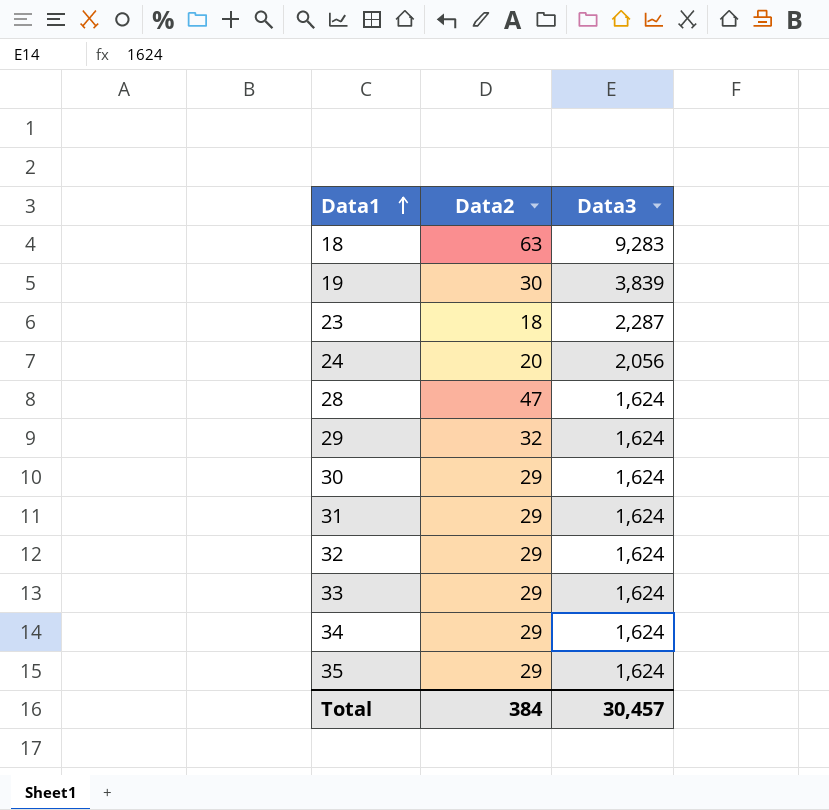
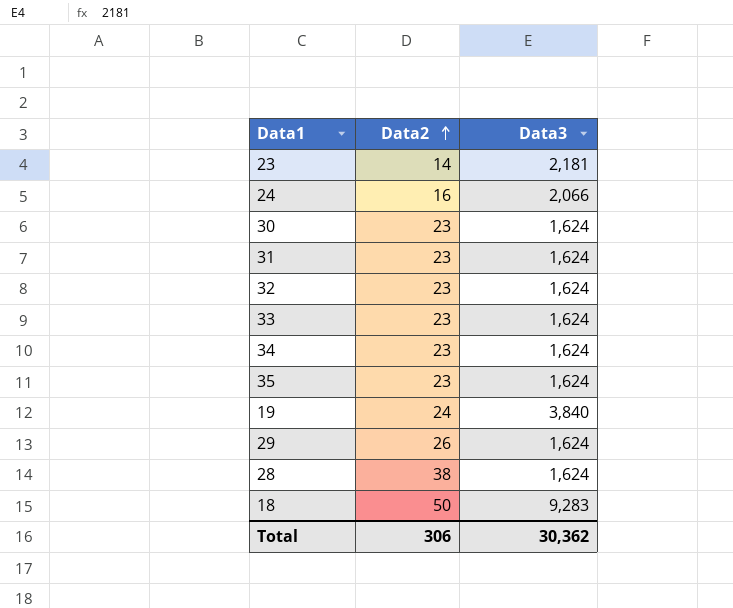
row order: Data1 ascending -> Data2 ascending
23 | Data2: 18 -> 14
23 | Data3: 2,287 -> 2,181
24 | Data2: 20 -> 16
24 | Data3: 2,056 -> 2,066
30 | Data2: 29 -> 23
31 | Data2: 29 -> 23
32 | Data2: 29 -> 23
33 | Data2: 29 -> 23
34 | Data2: 29 -> 23
35 | Data2: 29 -> 23
19 | Data2: 30 -> 24
19 | Data3: 3,839 -> 3,840
29 | Data2: 32 -> 26
28 | Data2: 47 -> 38
18 | Data2: 63 -> 50
Total | Data2: 384 -> 306
Total | Data3: 30,457 -> 30,362

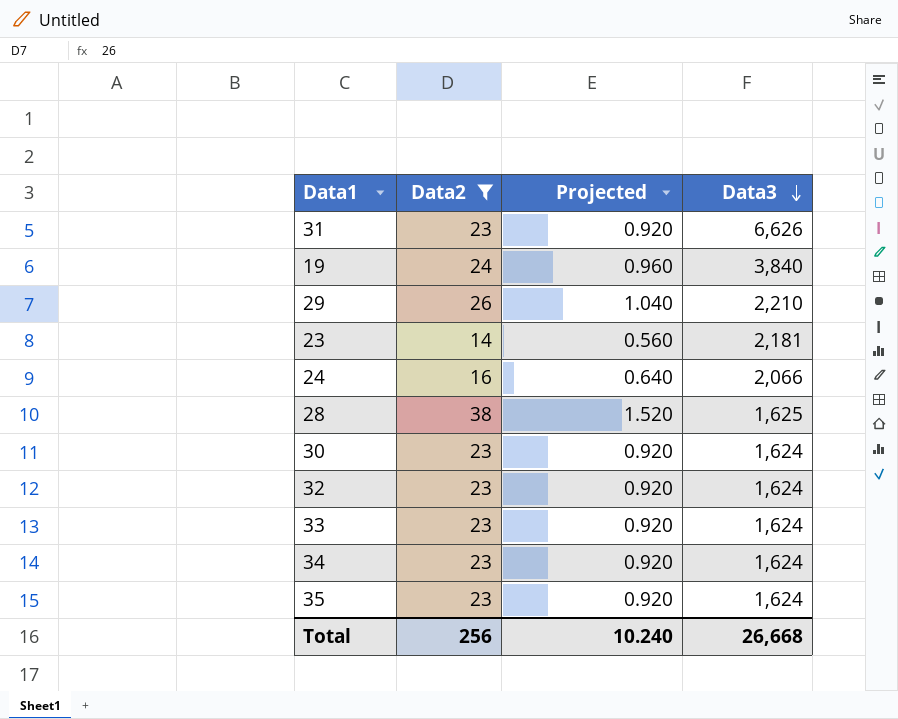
filter: none -> Data2 != 50
row order: Data2 ascending -> Data3 descending
column Projected | formula: none -> [Data2] * 0.04
31 | Data3: 1,624 -> 6,626
29 | Data3: 1,624 -> 2,210
28 | Data3: 1,624 -> 1,625
Total | Data2: 306 -> 256
Total | Data3: 30,362 -> 26,668

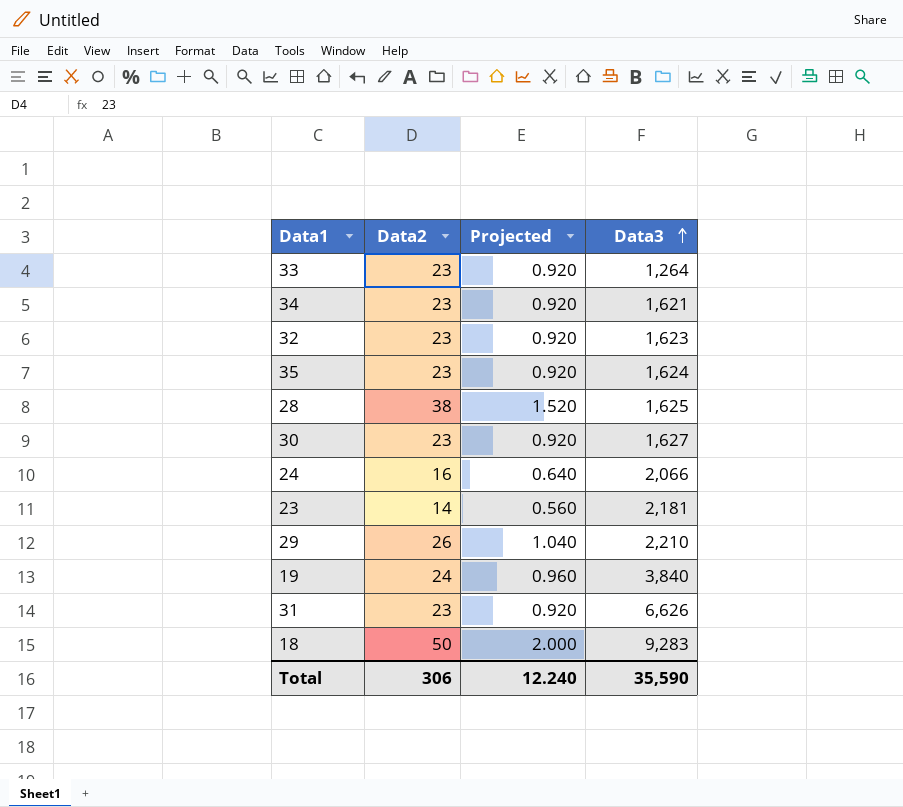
filter: Data2 != 50 -> none
row order: Data3 descending -> Data3 ascending
33 | Data3: 1,624 -> 1,264
34 | Data3: 1,624 -> 1,621
32 | Data3: 1,624 -> 1,623
30 | Data3: 1,624 -> 1,627
Total | Data2: 256 -> 306
Total | Projected: 10.240 -> 12.240
Total | Data3: 26,668 -> 35,590

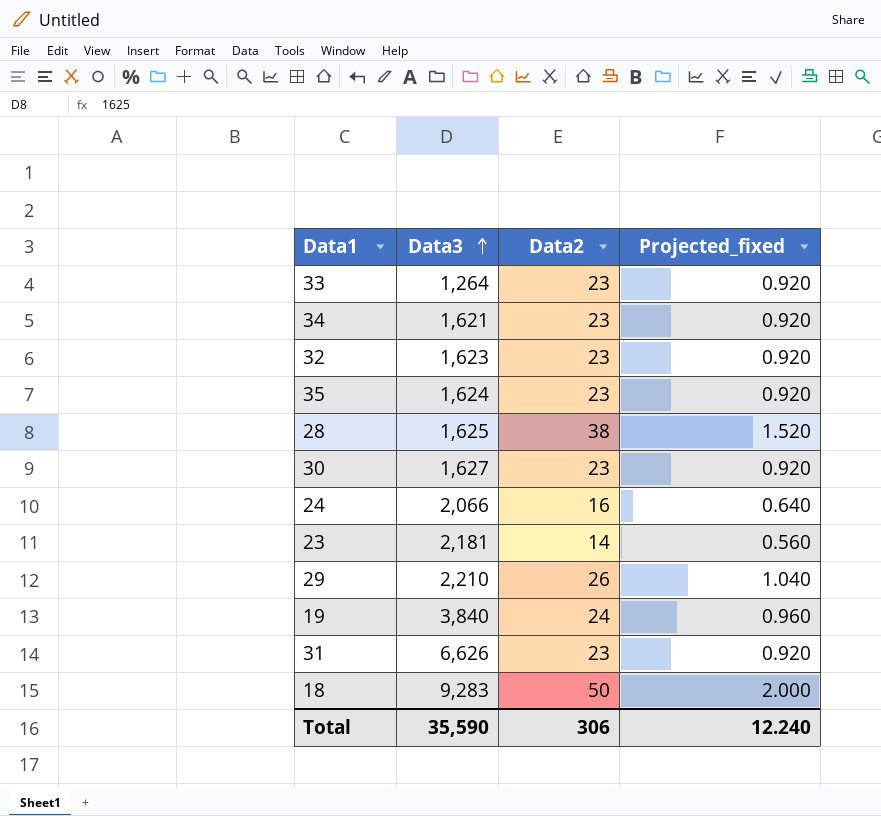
column Data3 | position: 4 -> 2
column name: Projected -> Projected_fixed

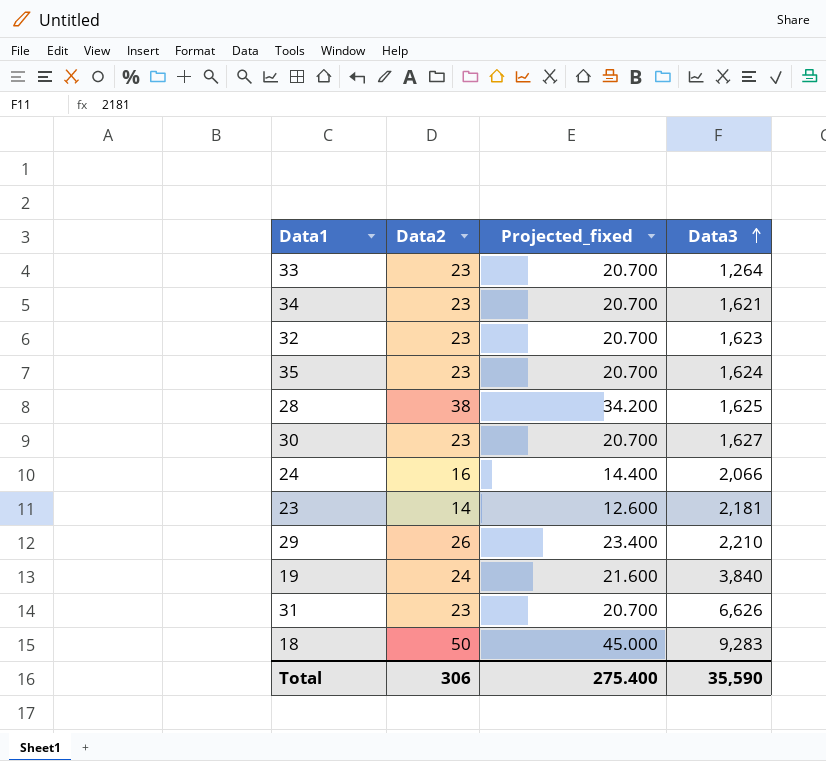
column Projected_fixed | formula: [Data2] * 0.04 -> [Data2] * 0.9
column Data3 | position: 2 -> 4
Total | Projected_fixed: 12.240 -> 275.400

